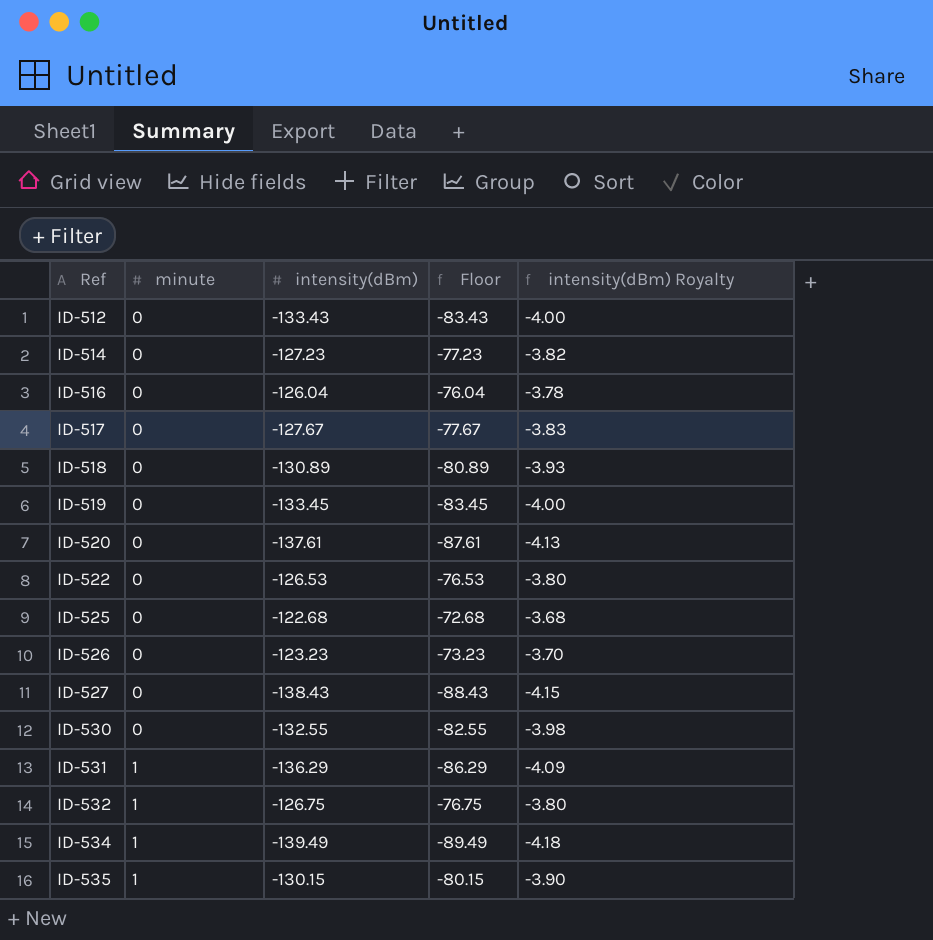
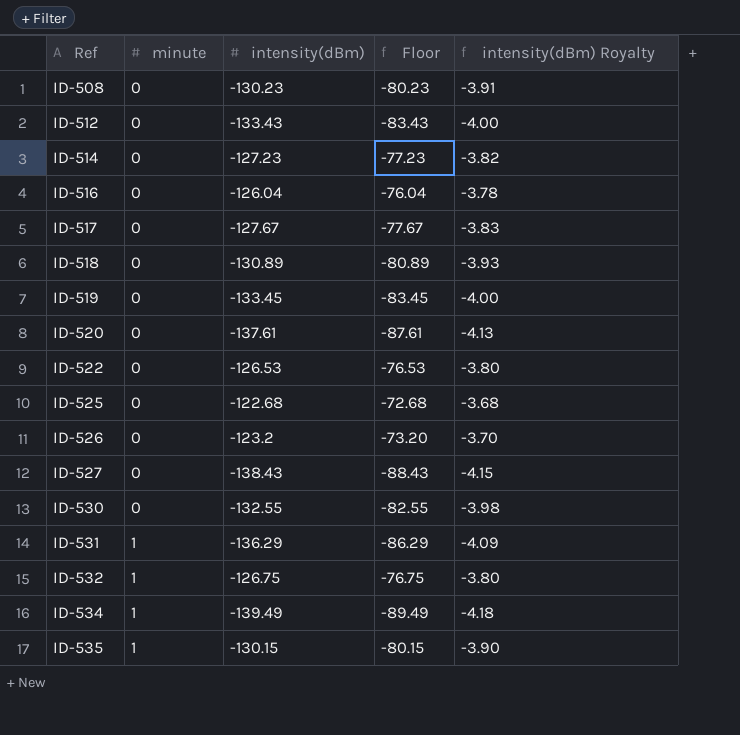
row ID-508: none -> 0 | -130.23 | -80.23 | -3.91
ID-526 | intensity(dBm): -123.23 -> -123.2
ID-526 | Floor: -73.23 -> -73.20

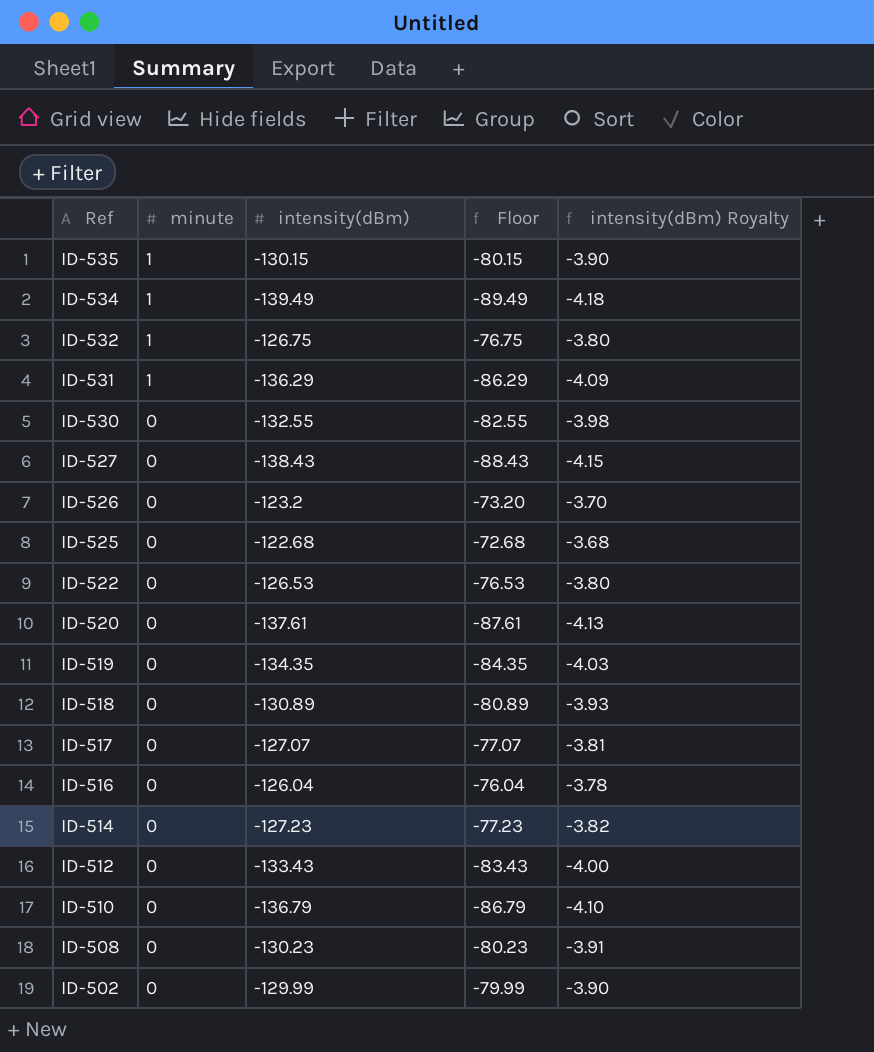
row order: Ref ascending -> Ref descending
ID-519 | intensity(dBm): -133.45 -> -134.35
ID-519 | Floor: -83.45 -> -84.35
ID-519 | intensity(dBm) Royalty: -4.00 -> -4.03
ID-517 | intensity(dBm): -127.67 -> -127.07
ID-517 | Floor: -77.67 -> -77.07
ID-517 | intensity(dBm) Royalty: -3.83 -> -3.81
row ID-510: none -> 0 | -136.79 | -86.79 | -4.10
row ID-502: none -> 0 | -129.99 | -79.99 | -3.90

